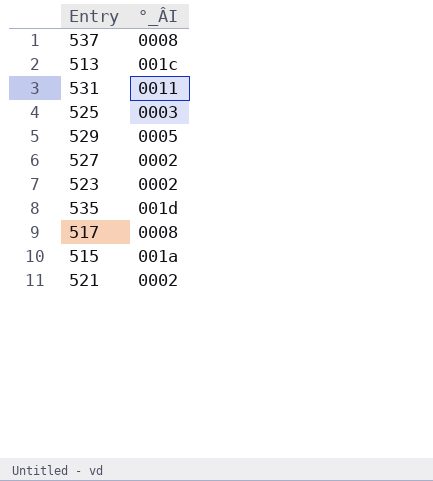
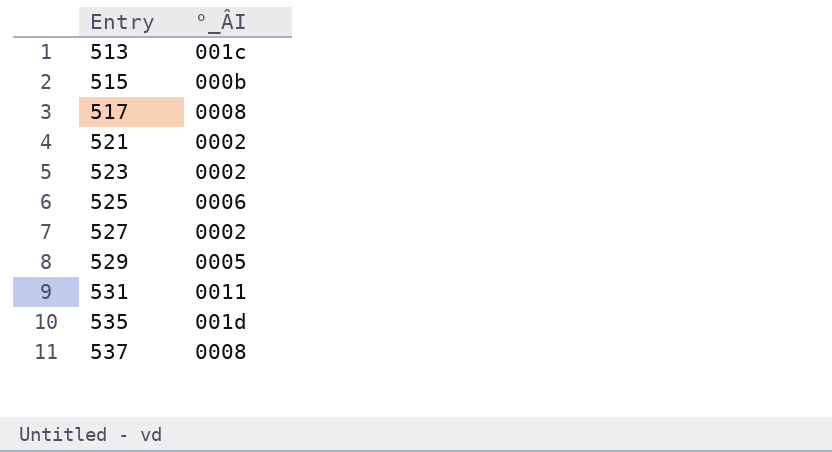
row order: none -> Entry ascending
515 | °_ÂI: 001a -> 000b
525 | °_ÂI: 0003 -> 0006

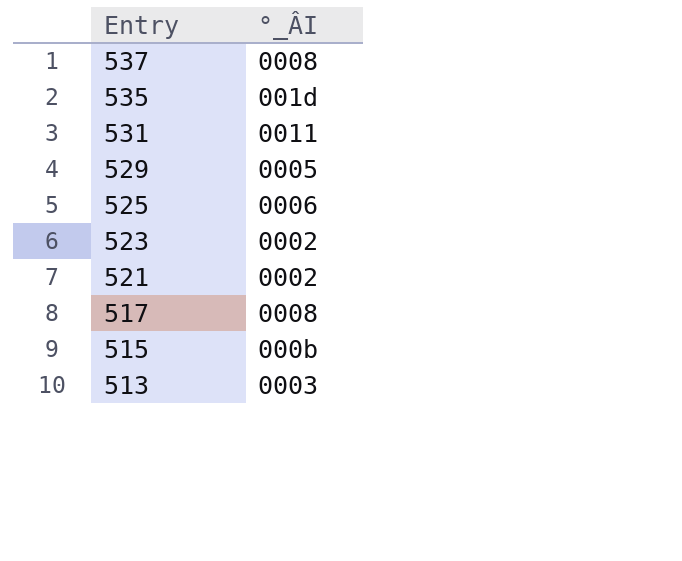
row order: Entry ascending -> Entry descending
row 527: 0002 -> none
513 | °_ÂI: 001c -> 0003

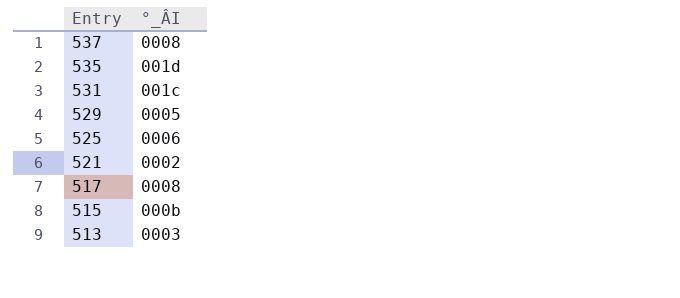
row 523: 0002 -> none
531 | °_ÂI: 0011 -> 001c

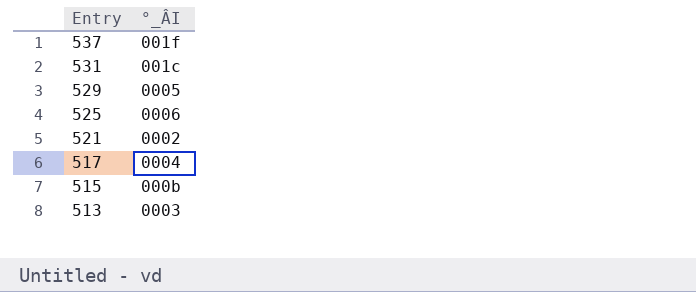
row 535: 001d -> none
537 | °_ÂI: 0008 -> 001f
517 | °_ÂI: 0008 -> 0004

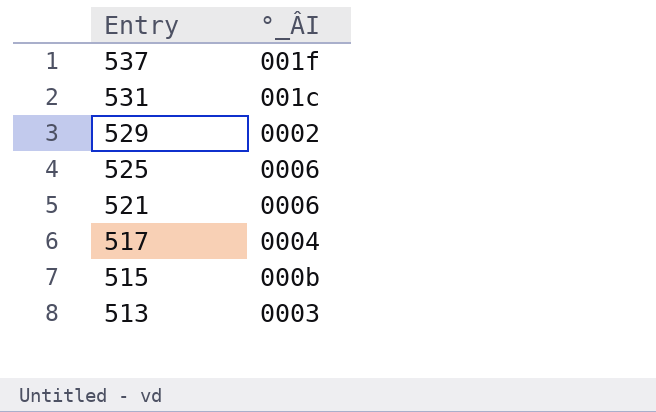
529 | °_ÂI: 0005 -> 0002
521 | °_ÂI: 0002 -> 0006

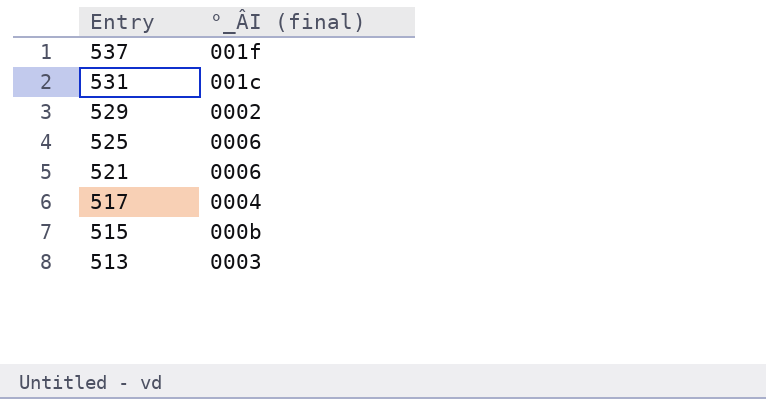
column name: °_ÂI -> °_ÂI (final)

